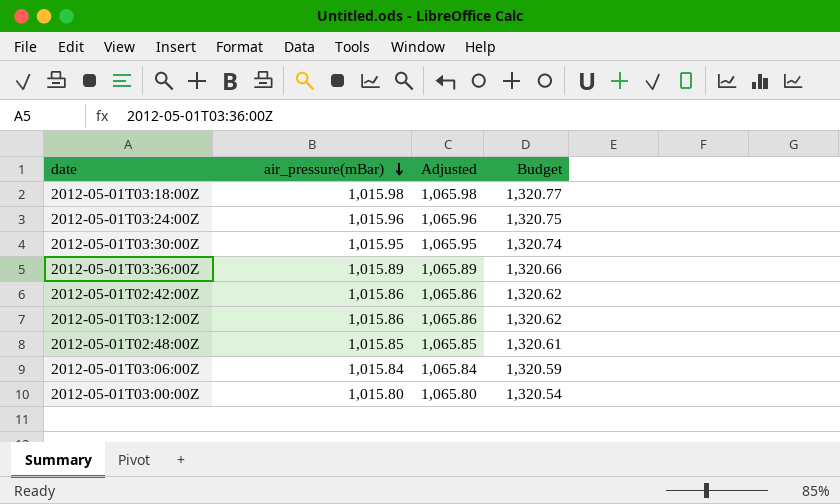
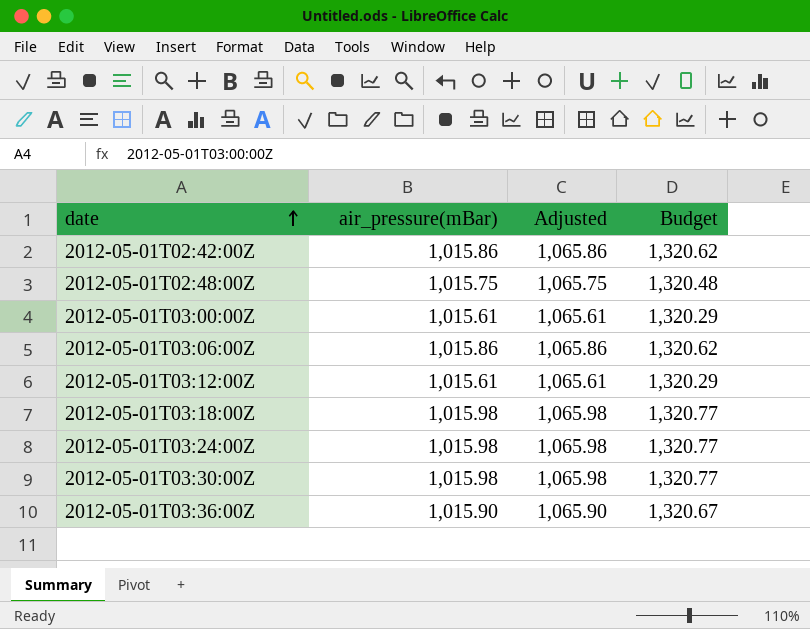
row order: air_pressure(mBar) descending -> date ascending
2012-05-01T02:48:00Z | air_pressure(mBar): 1,015.85 -> 1,015.75
2012-05-01T02:48:00Z | Adjusted: 1,065.85 -> 1,065.75
2012-05-01T02:48:00Z | Budget: 1,320.61 -> 1,320.48
2012-05-01T03:00:00Z | air_pressure(mBar): 1,015.80 -> 1,015.61
2012-05-01T03:00:00Z | Adjusted: 1,065.80 -> 1,065.61
2012-05-01T03:00:00Z | Budget: 1,320.54 -> 1,320.29
2012-05-01T03:06:00Z | air_pressure(mBar): 1,015.84 -> 1,015.86
2012-05-01T03:06:00Z | Adjusted: 1,065.84 -> 1,065.86
2012-05-01T03:06:00Z | Budget: 1,320.59 -> 1,320.62
2012-05-01T03:12:00Z | air_pressure(mBar): 1,015.86 -> 1,015.61
2012-05-01T03:12:00Z | Adjusted: 1,065.86 -> 1,065.61
2012-05-01T03:12:00Z | Budget: 1,320.62 -> 1,320.29
2012-05-01T03:24:00Z | air_pressure(mBar): 1,015.96 -> 1,015.98
2012-05-01T03:24:00Z | Adjusted: 1,065.96 -> 1,065.98
2012-05-01T03:24:00Z | Budget: 1,320.75 -> 1,320.77
2012-05-01T03:30:00Z | air_pressure(mBar): 1,015.95 -> 1,015.98
2012-05-01T03:30:00Z | Adjusted: 1,065.95 -> 1,065.98
2012-05-01T03:30:00Z | Budget: 1,320.74 -> 1,320.77
2012-05-01T03:36:00Z | air_pressure(mBar): 1,015.89 -> 1,015.90
2012-05-01T03:36:00Z | Adjusted: 1,065.89 -> 1,065.90
2012-05-01T03:36:00Z | Budget: 1,320.66 -> 1,320.67

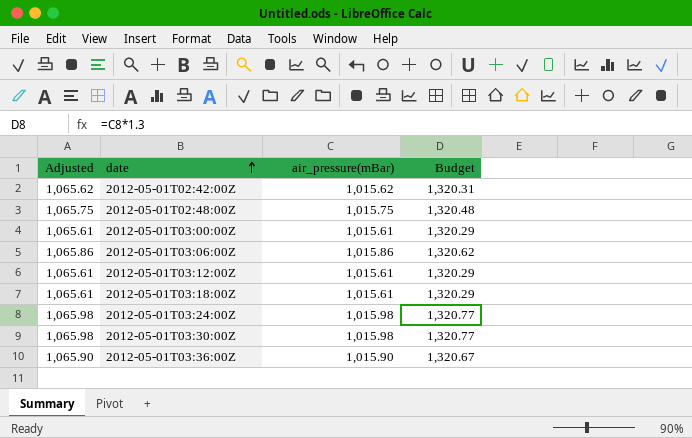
column Adjusted | position: 3 -> 1
2012-05-01T02:42:00Z | Adjusted: 1,065.86 -> 1,065.62
2012-05-01T02:42:00Z | air_pressure(mBar): 1,015.86 -> 1,015.62
2012-05-01T02:42:00Z | Budget: 1,320.62 -> 1,320.31
2012-05-01T03:18:00Z | Adjusted: 1,065.98 -> 1,065.61
2012-05-01T03:18:00Z | air_pressure(mBar): 1,015.98 -> 1,015.61
2012-05-01T03:18:00Z | Budget: 1,320.77 -> 1,320.29

